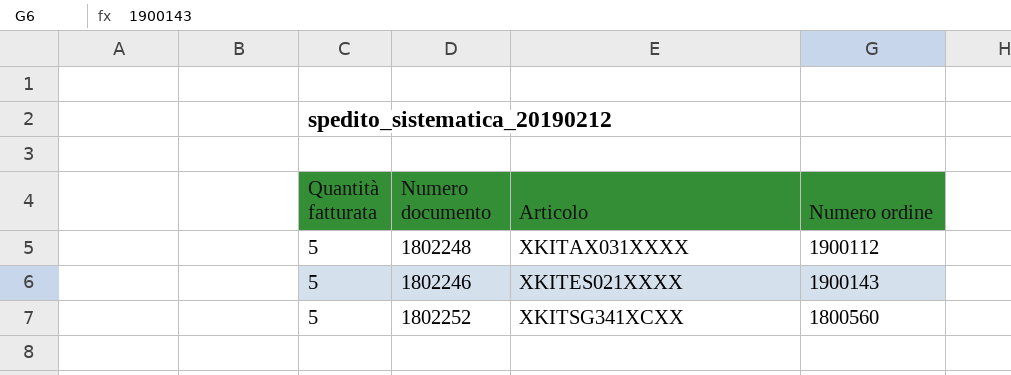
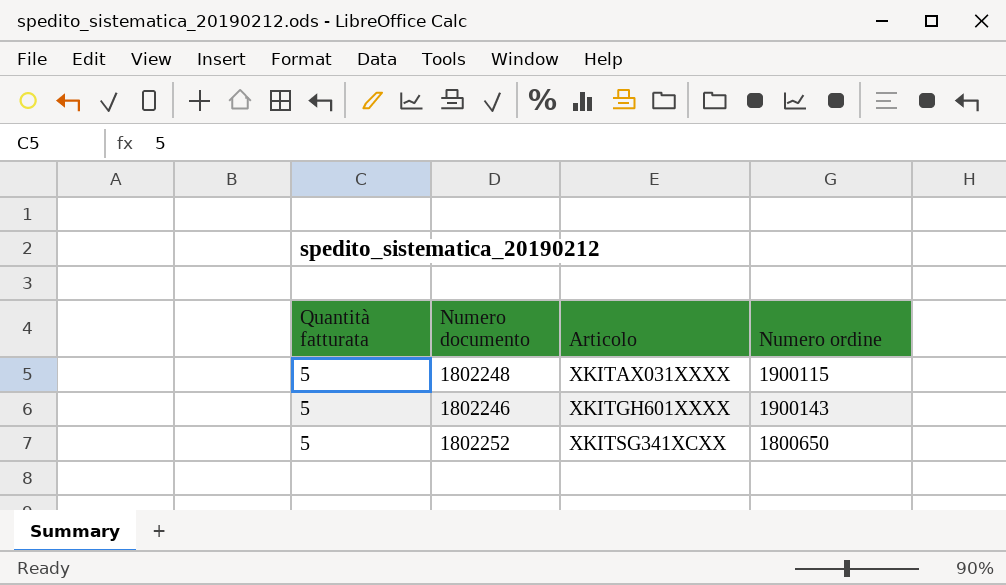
1802248 | Numero ordine: 1900112 -> 1900115
1802246 | Articolo: XKITES021XXXX -> XKITGH601XXXX
1802252 | Numero ordine: 1800560 -> 1800650

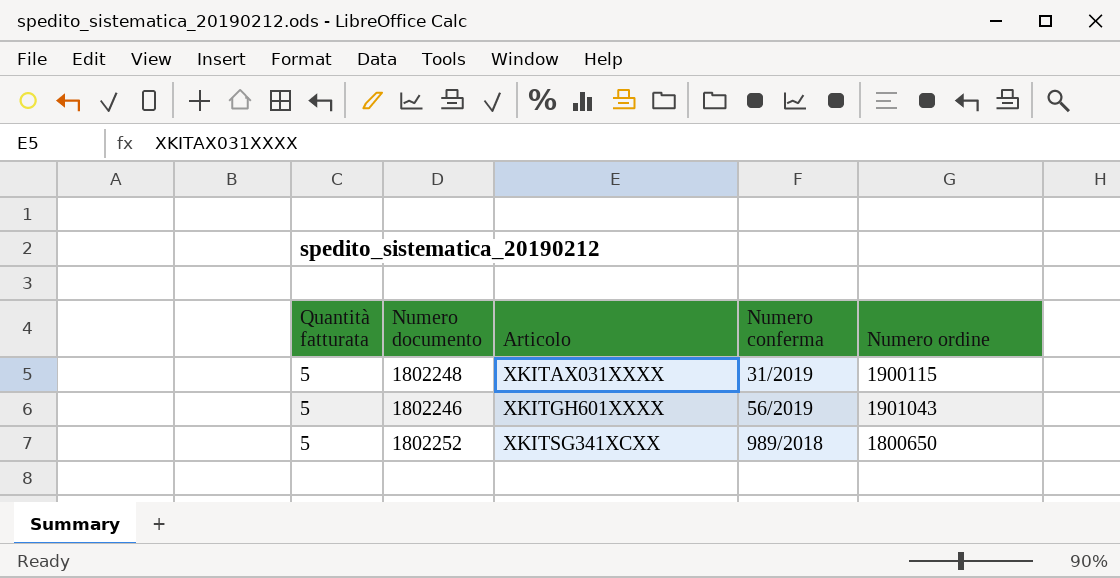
column Numero conferma | position: none -> 4
1802246 | Numero ordine: 1900143 -> 1901043

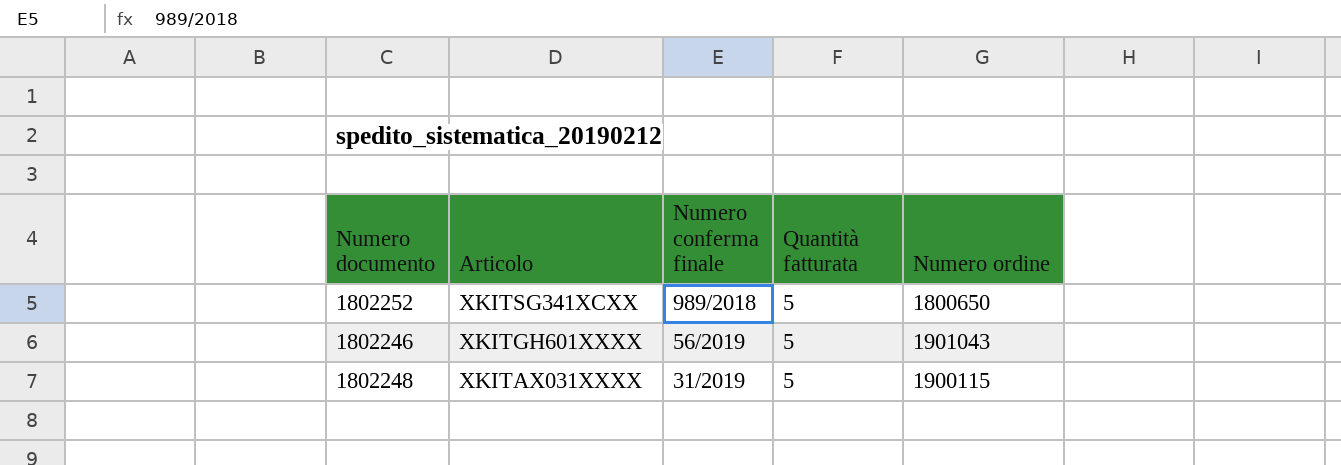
row order: Articolo ascending -> Articolo descending
column name: Numero conferma -> Numero conferma finale
column Quantità fatturata | position: 1 -> 4

